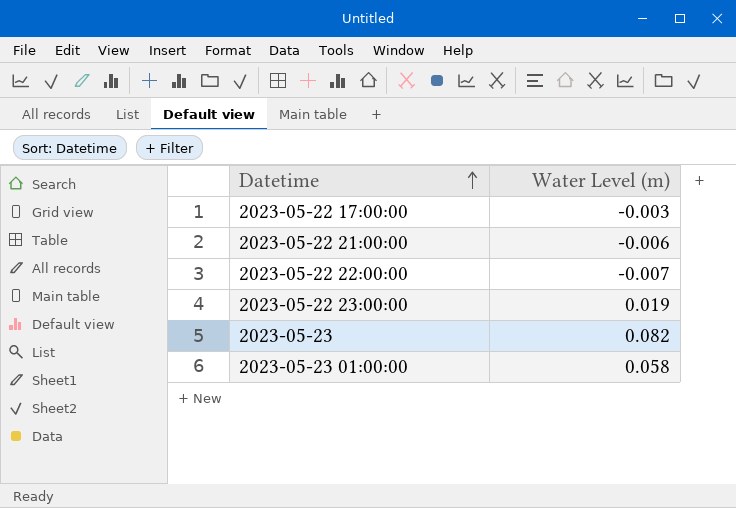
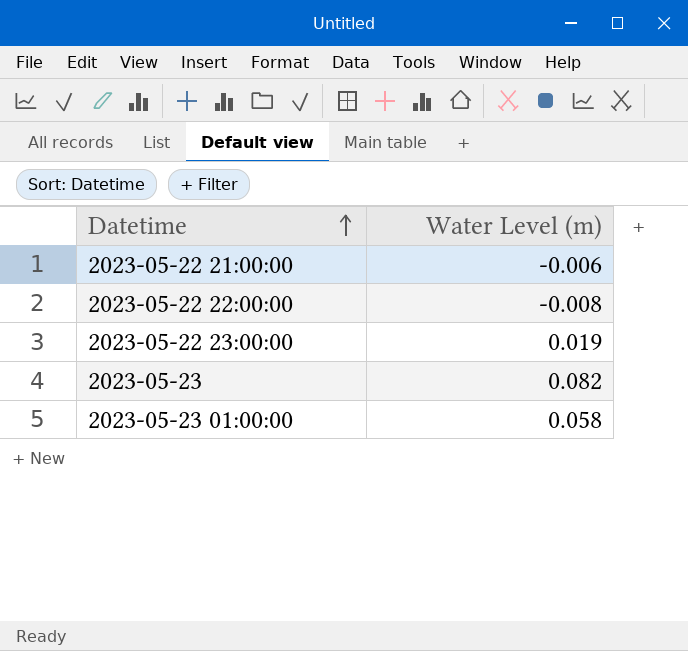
row 2023-05-22 17:00:00: -0.003 -> none
2023-05-22 22:00:00 | Water Level (m): -0.007 -> -0.008

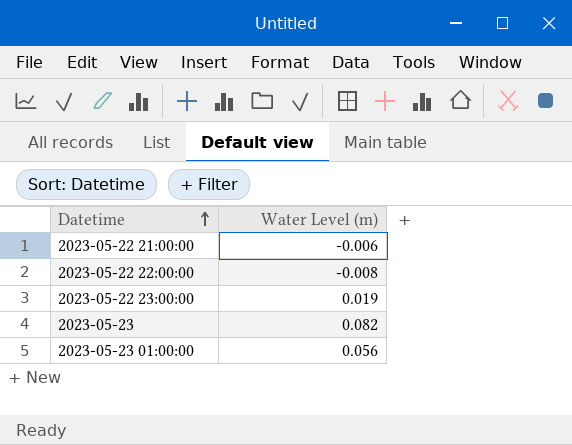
2023-05-23 01:00:00 | Water Level (m): 0.058 -> 0.056

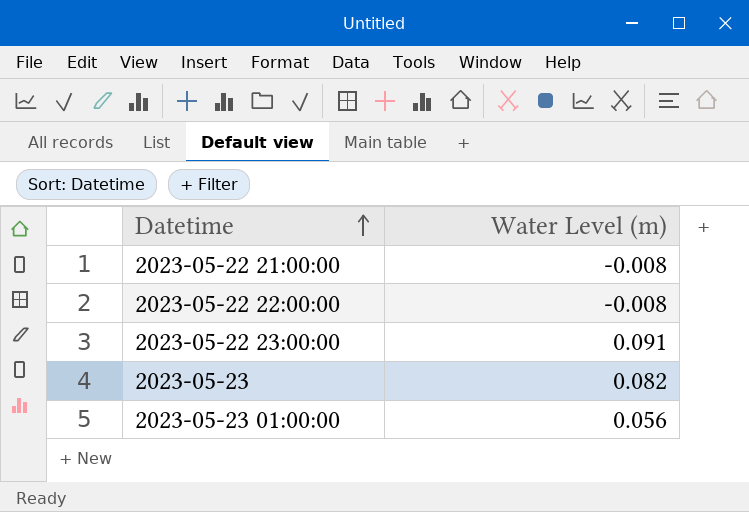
2023-05-22 21:00:00 | Water Level (m): -0.006 -> -0.008
2023-05-22 23:00:00 | Water Level (m): 0.019 -> 0.091

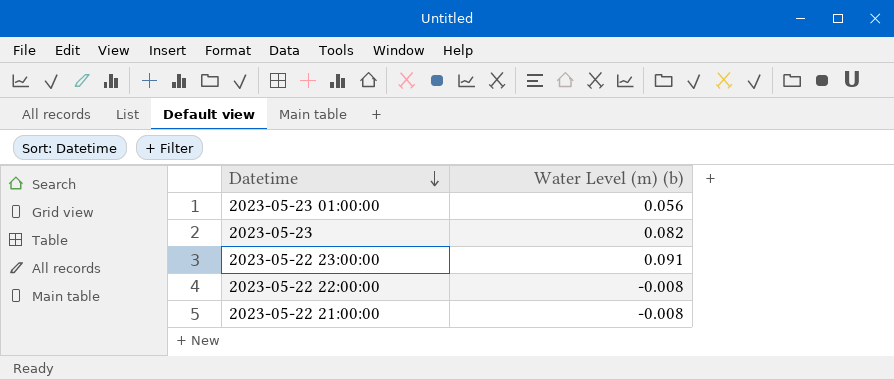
row order: Datetime ascending -> Datetime descending
column name: Water Level (m) -> Water Level (m) (b)

